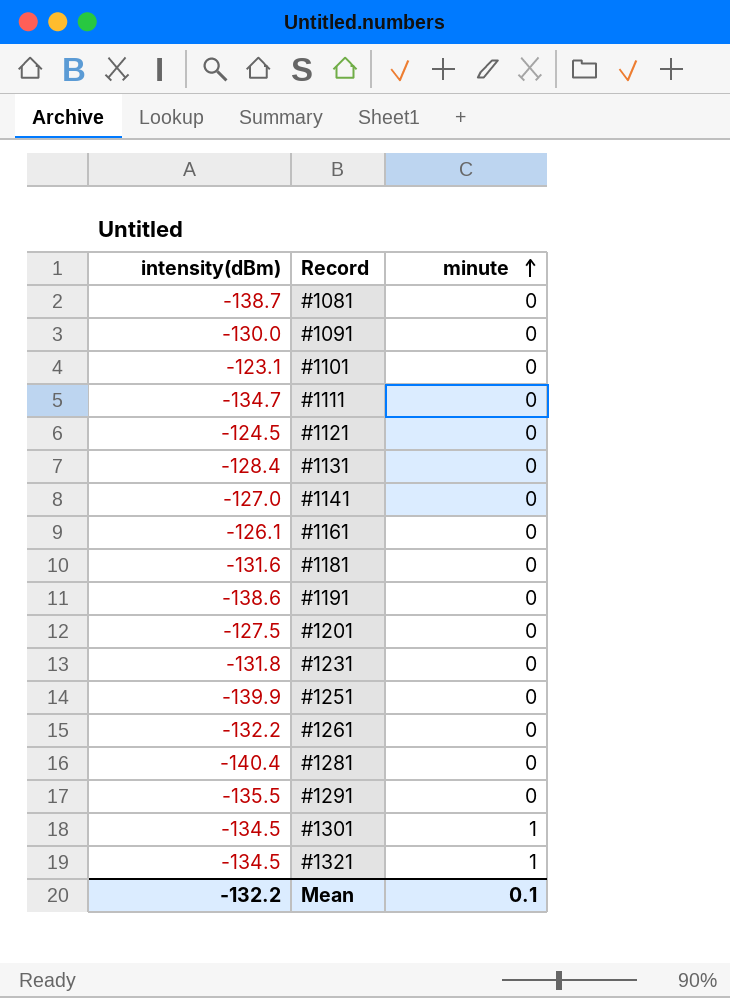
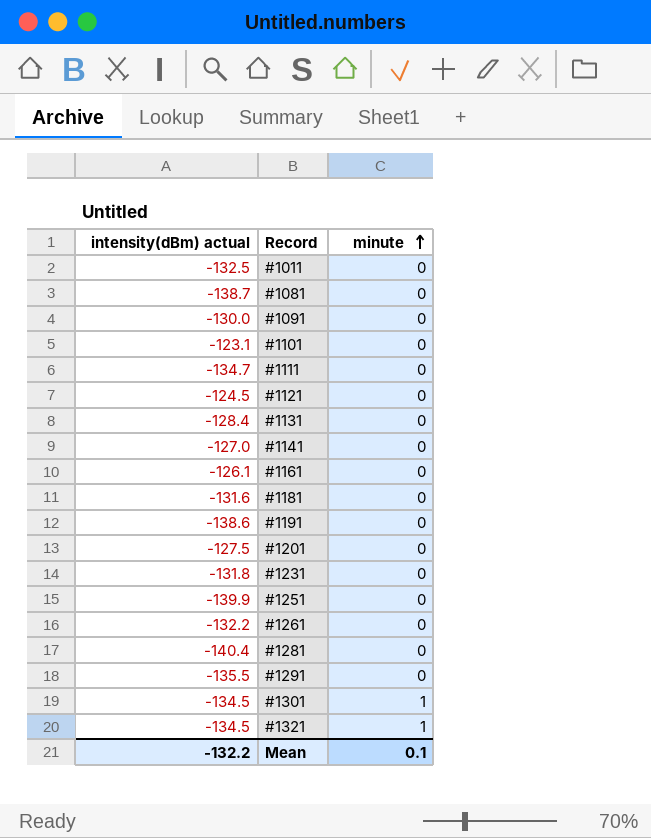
column name: intensity(dBm) -> intensity(dBm) actual
row #1011: none -> -132.5 | 0

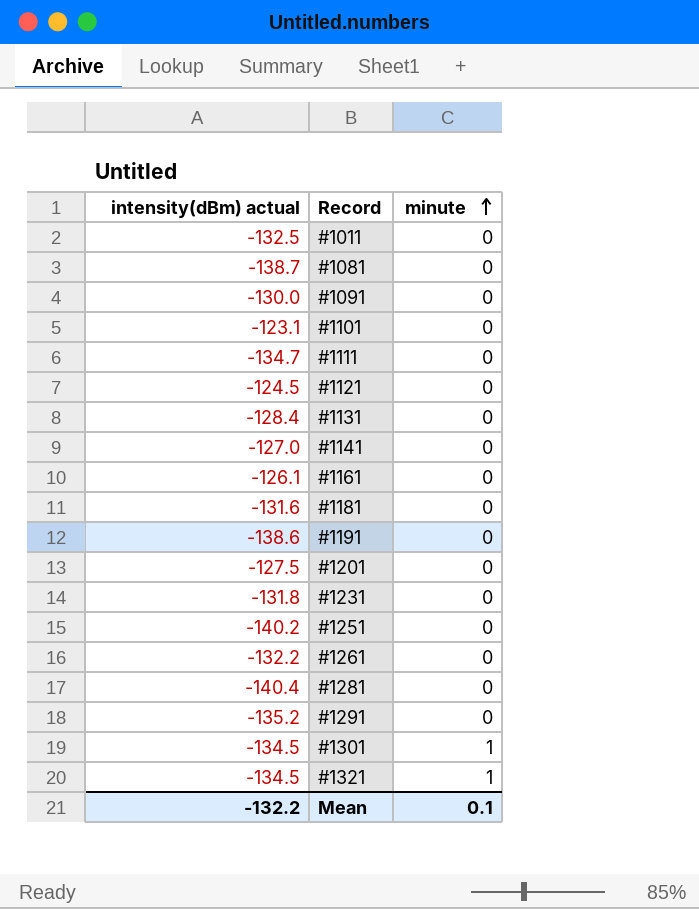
#1251 | intensity(dBm) actual: -139.9 -> -140.2
#1291 | intensity(dBm) actual: -135.5 -> -135.2

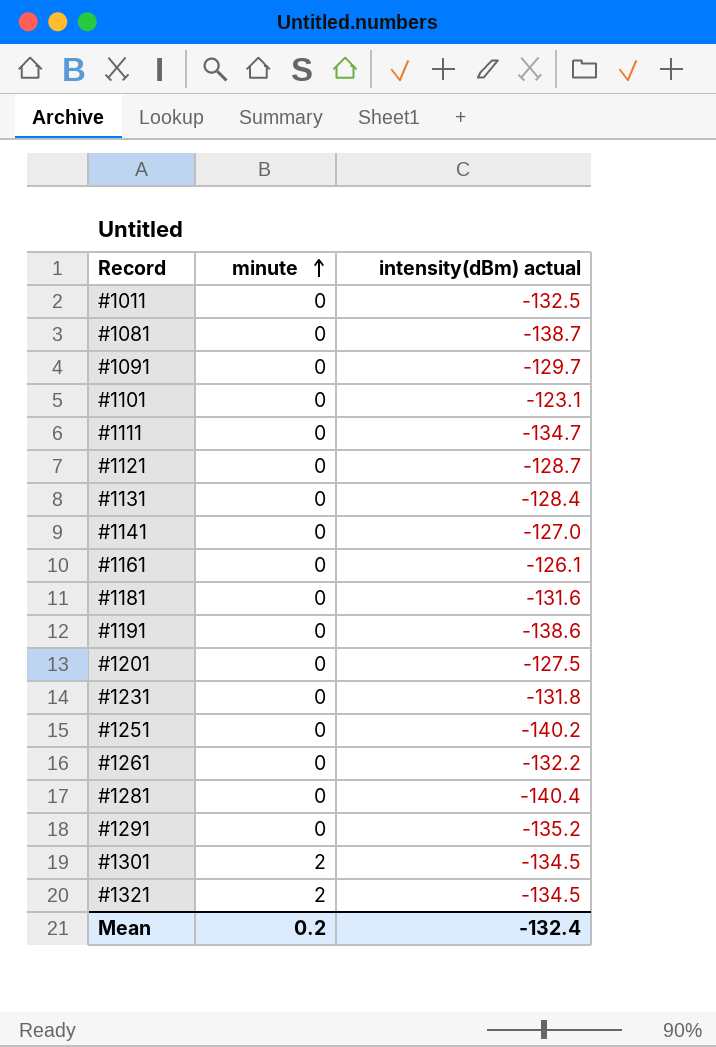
column intensity(dBm) actual | position: 1 -> 3
#1091 | intensity(dBm) actual: -130.0 -> -129.7
#1121 | intensity(dBm) actual: -124.5 -> -128.7
#1301 | minute: 1 -> 2
#1321 | minute: 1 -> 2
Mean | minute: 0.1 -> 0.2
Mean | intensity(dBm) actual: -132.2 -> -132.4

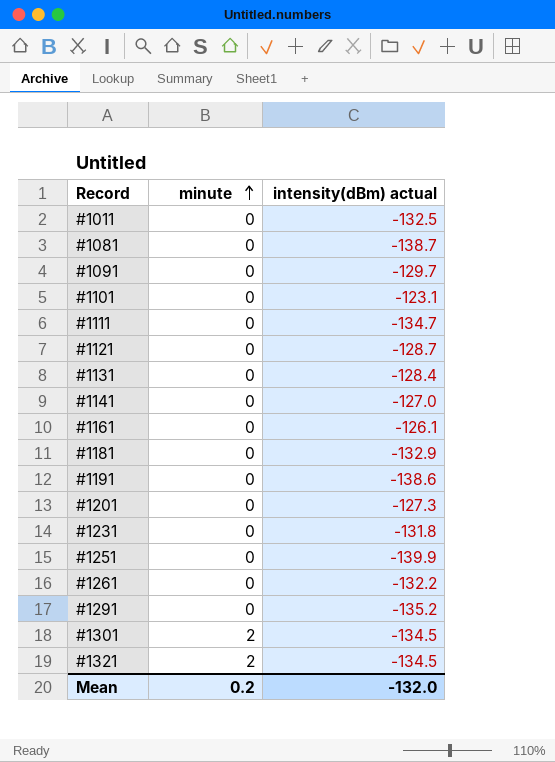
row #1281: 0 | -140.4 -> none
#1181 | intensity(dBm) actual: -131.6 -> -132.9
#1201 | intensity(dBm) actual: -127.5 -> -127.3
#1251 | intensity(dBm) actual: -140.2 -> -139.9
Mean | intensity(dBm) actual: -132.4 -> -132.0

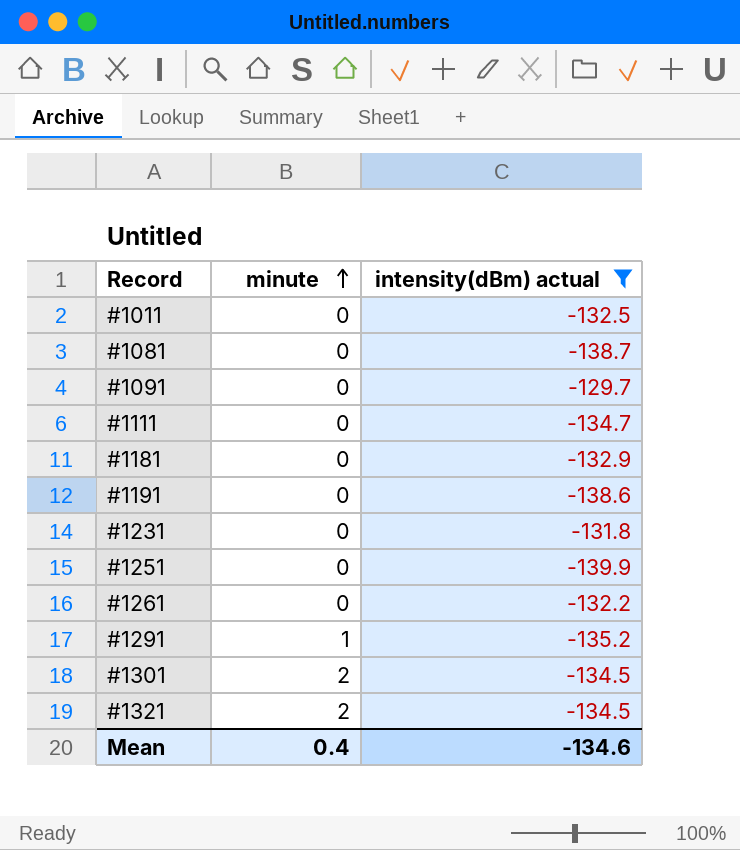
filter: none -> intensity(dBm) actual <= -129.7
#1291 | minute: 0 -> 1
Mean | minute: 0.2 -> 0.4
Mean | intensity(dBm) actual: -132.0 -> -134.6

